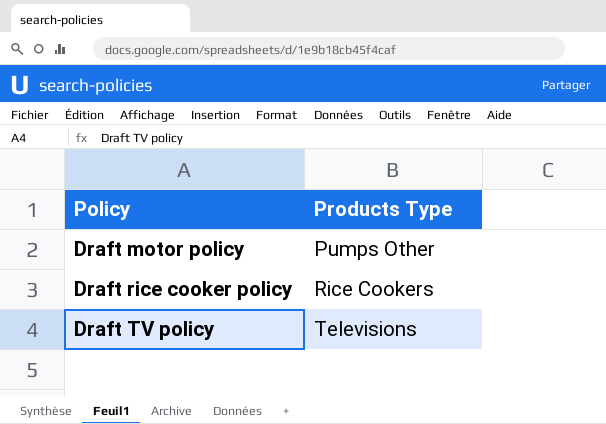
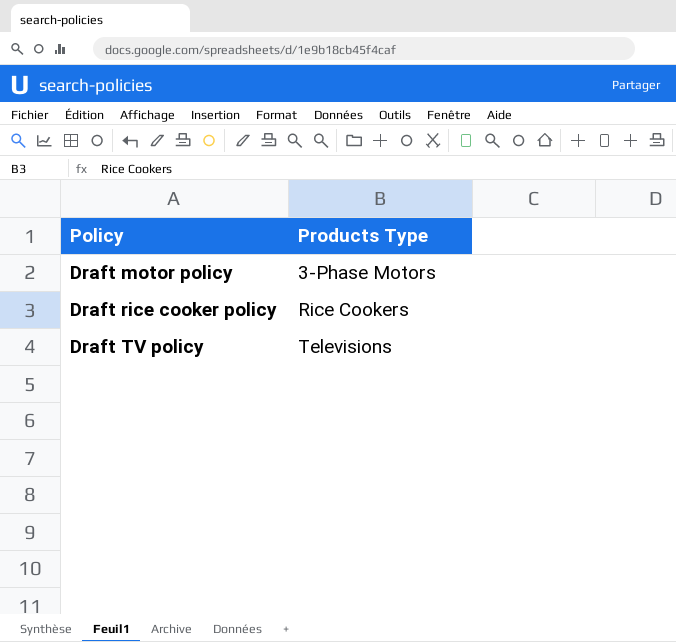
Draft motor policy | Products Type: Pumps Other -> 3-Phase Motors

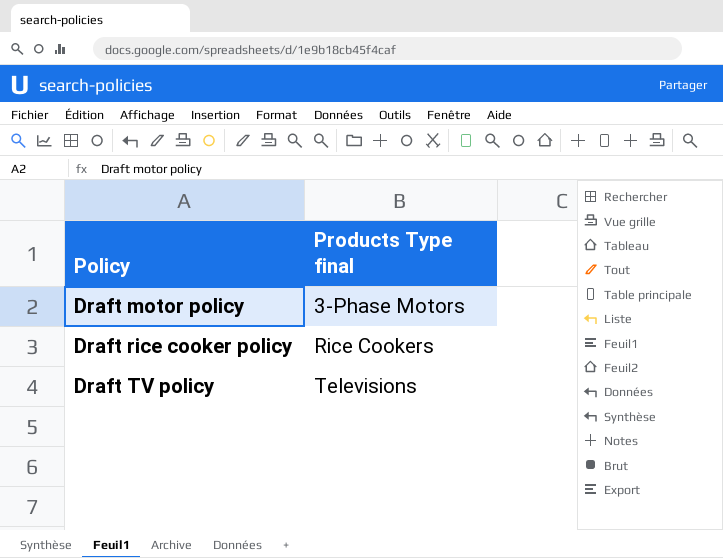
column name: Products Type -> Products Type final

